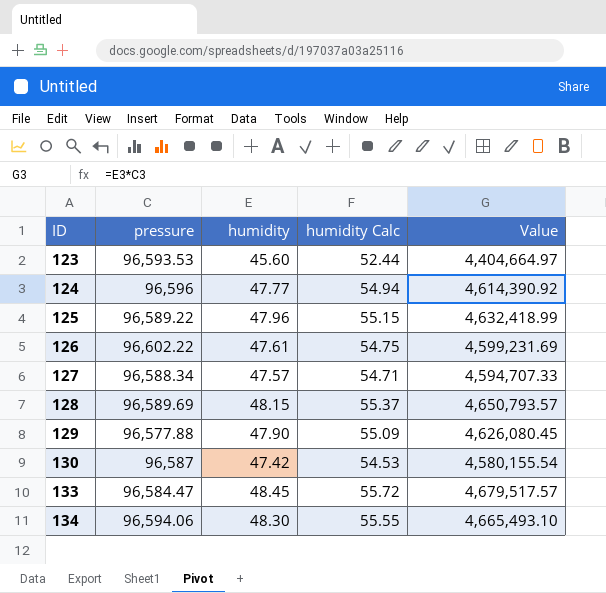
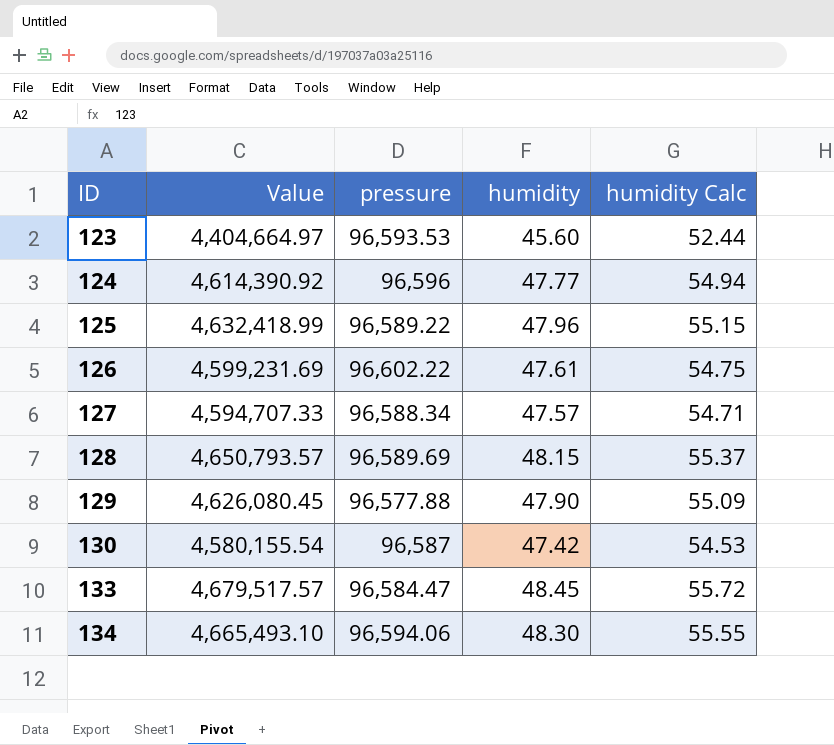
column Value | position: 5 -> 2

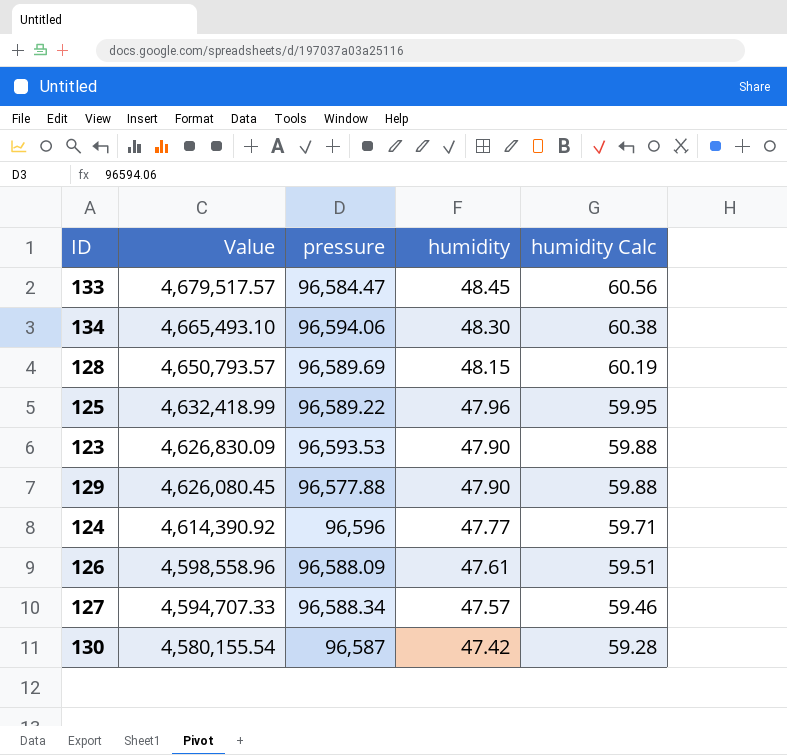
row order: ID ascending -> Value descending
column humidity Calc | formula: [humidity] * 1.15 -> [humidity] * 1.25
123 | Value: 4,404,664.97 -> 4,626,830.09
123 | humidity: 45.60 -> 47.90
126 | Value: 4,599,231.69 -> 4,598,558.96
126 | pressure: 96,602.22 -> 96,588.09

